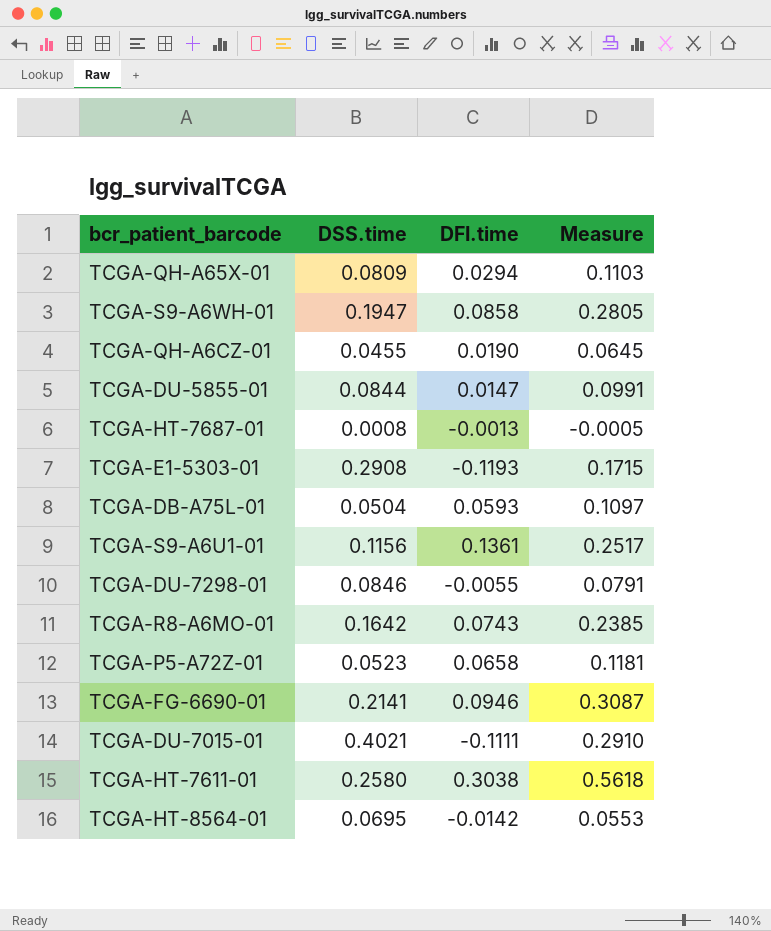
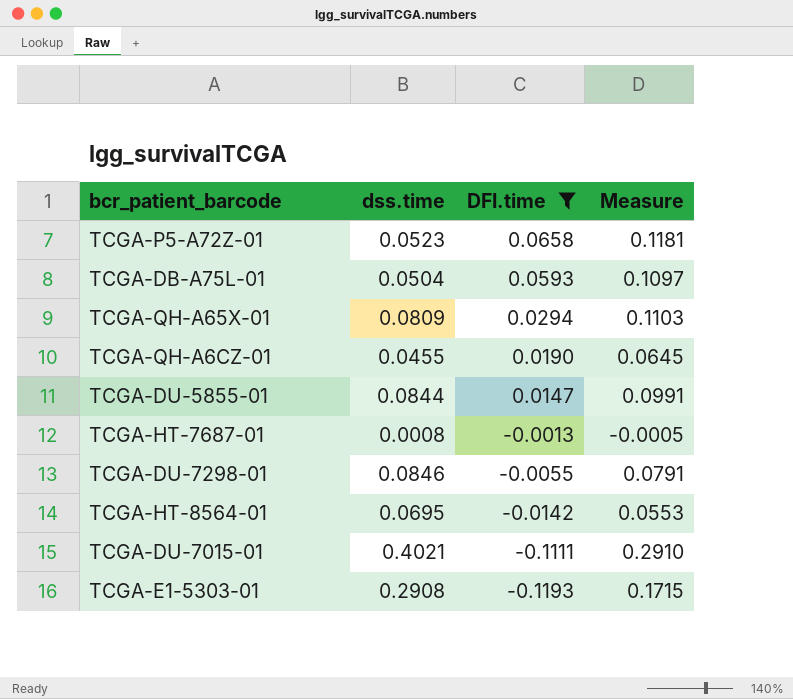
filter: none -> DFI.time <= 0.0658
row order: none -> DFI.time descending
column name: DSS.time -> dss.time

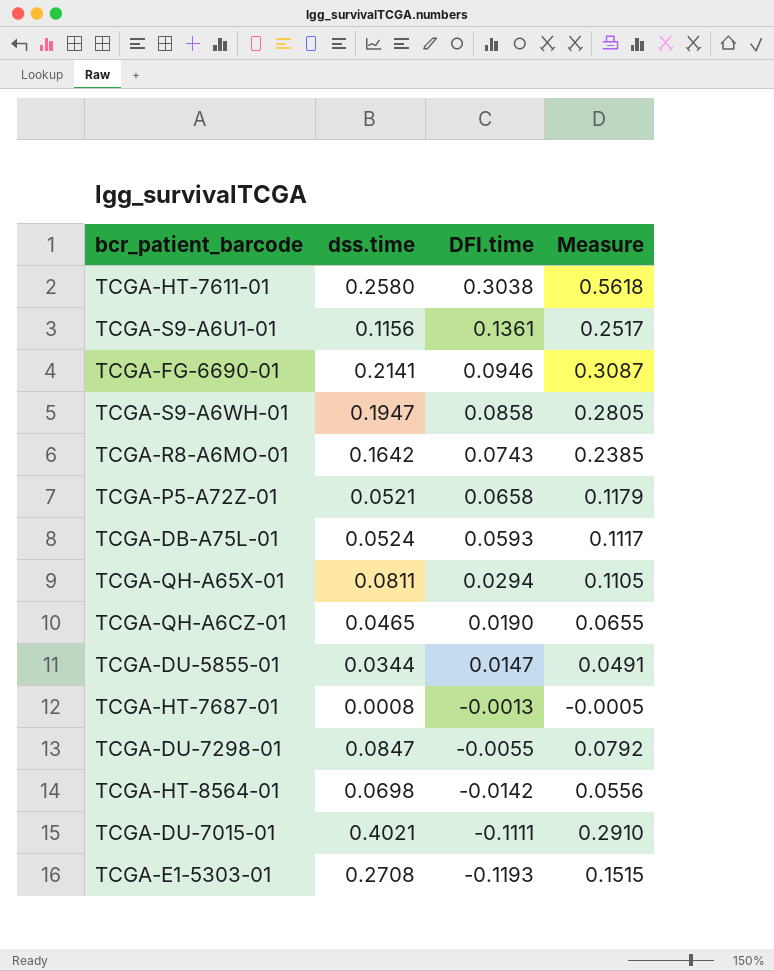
filter: DFI.time <= 0.0658 -> none
TCGA-P5-A72Z-01 | dss.time: 0.0523 -> 0.0521
TCGA-P5-A72Z-01 | Measure: 0.1181 -> 0.1179
TCGA-DB-A75L-01 | dss.time: 0.0504 -> 0.0524
TCGA-DB-A75L-01 | Measure: 0.1097 -> 0.1117
TCGA-QH-A65X-01 | dss.time: 0.0809 -> 0.0811
TCGA-QH-A65X-01 | Measure: 0.1103 -> 0.1105
TCGA-QH-A6CZ-01 | dss.time: 0.0455 -> 0.0465
TCGA-QH-A6CZ-01 | Measure: 0.0645 -> 0.0655
TCGA-DU-5855-01 | dss.time: 0.0844 -> 0.0344
TCGA-DU-5855-01 | Measure: 0.0991 -> 0.0491
TCGA-DU-7298-01 | dss.time: 0.0846 -> 0.0847
TCGA-DU-7298-01 | Measure: 0.0791 -> 0.0792
TCGA-HT-8564-01 | dss.time: 0.0695 -> 0.0698
TCGA-HT-8564-01 | Measure: 0.0553 -> 0.0556
TCGA-E1-5303-01 | dss.time: 0.2908 -> 0.2708
TCGA-E1-5303-01 | Measure: 0.1715 -> 0.1515

